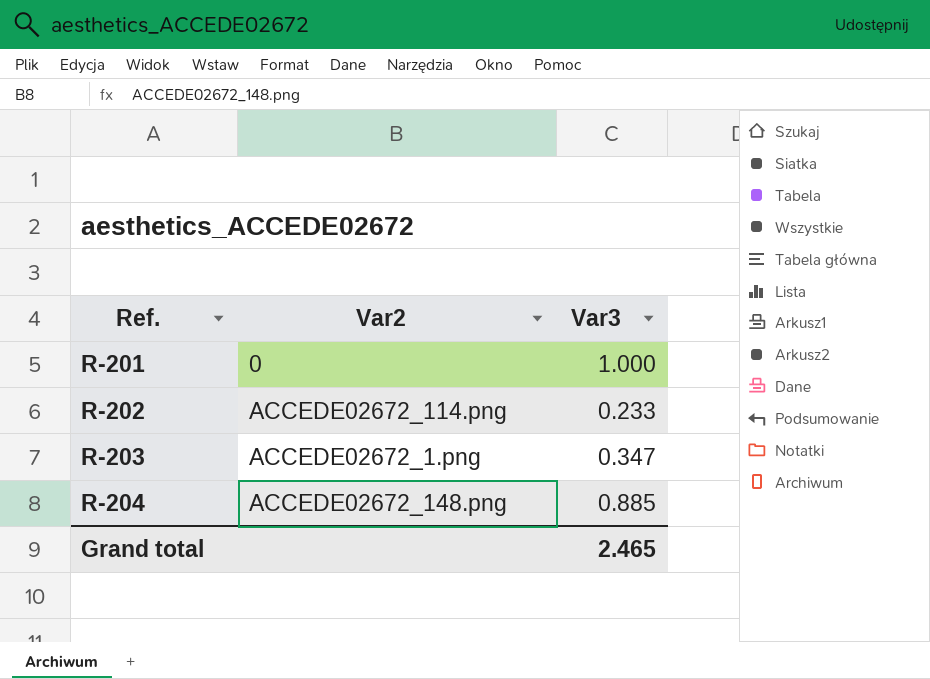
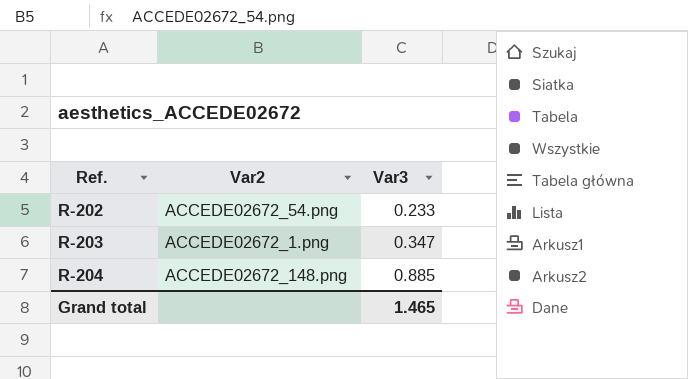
row R-201: 0 | 1.000 -> none
R-202 | Var2: ACCEDE02672_114.png -> ACCEDE02672_54.png
Grand total | Var3: 2.465 -> 1.465

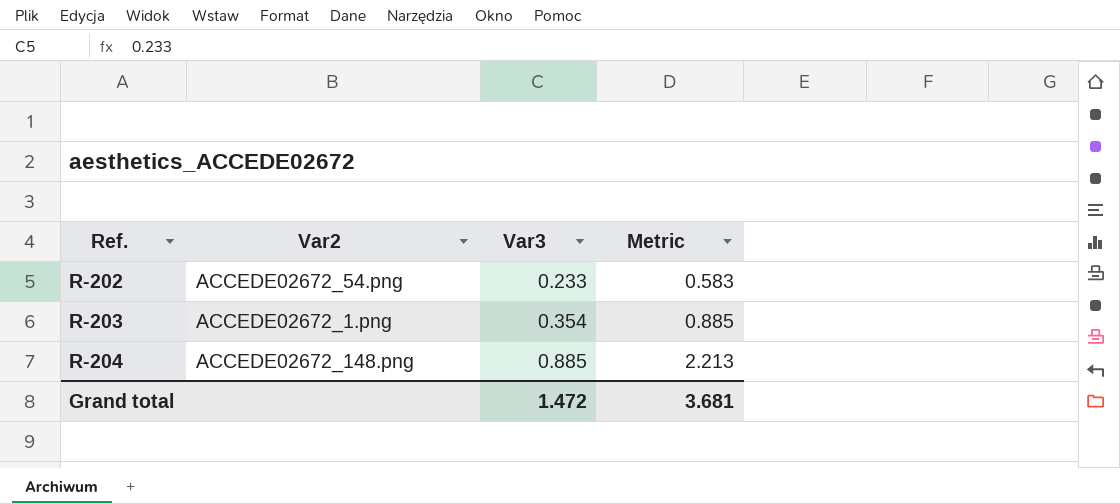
column Metric | formula: none -> [Var3] * 2.5
R-203 | Var3: 0.347 -> 0.354
Grand total | Var3: 1.465 -> 1.472

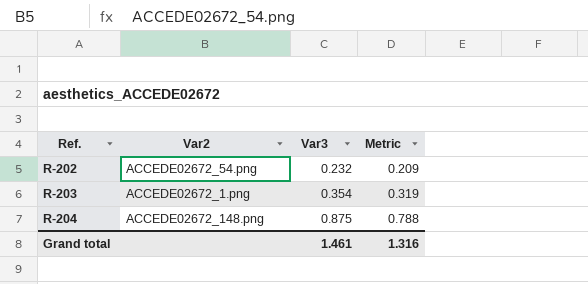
column Metric | formula: [Var3] * 2.5 -> [Var3] * 0.9
R-202 | Var3: 0.233 -> 0.232
R-204 | Var3: 0.885 -> 0.875
Grand total | Var3: 1.472 -> 1.461
Grand total | Metric: 3.681 -> 1.316

